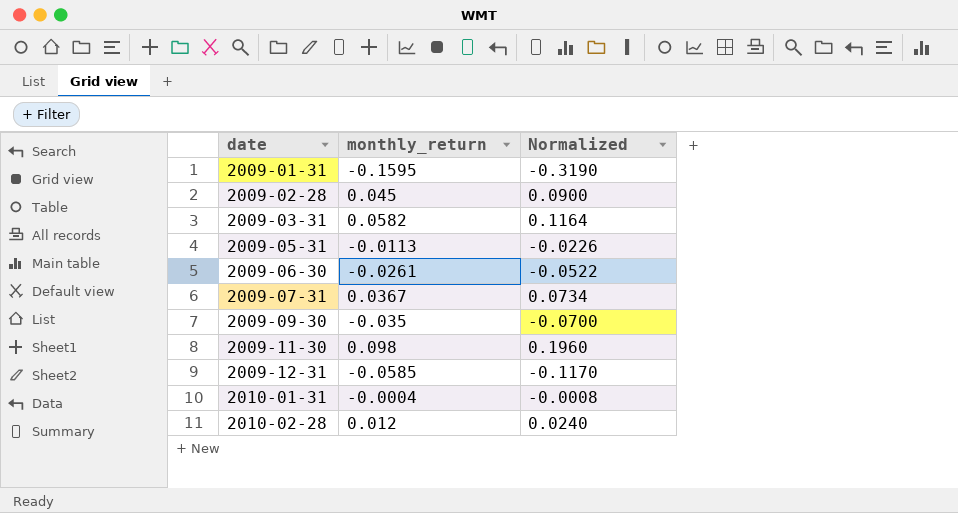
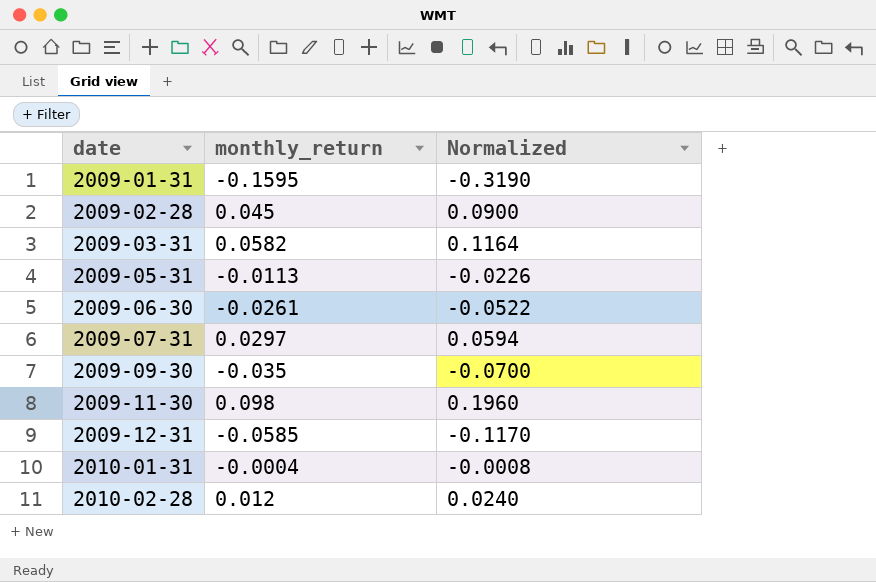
2009-07-31 | monthly_return: 0.0367 -> 0.0297
2009-07-31 | Normalized: 0.0734 -> 0.0594

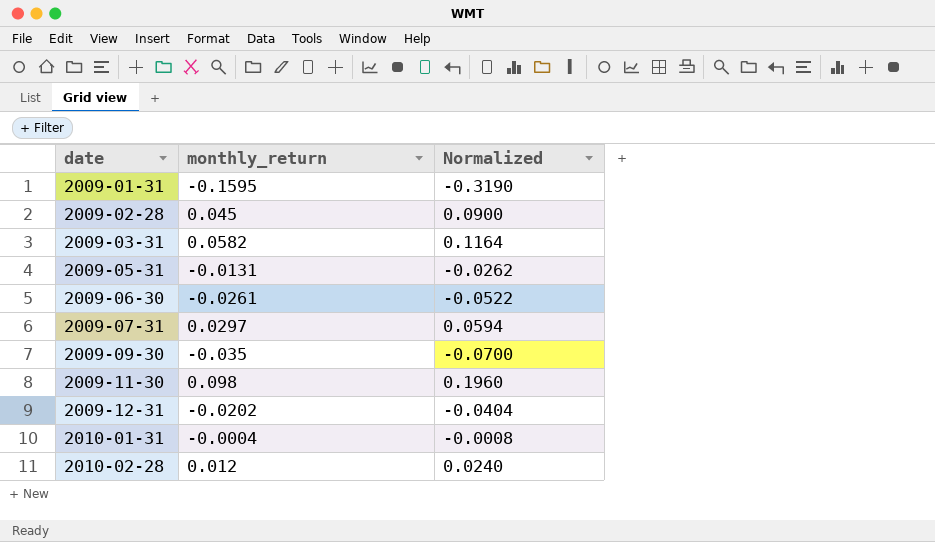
2009-05-31 | monthly_return: -0.0113 -> -0.0131
2009-05-31 | Normalized: -0.0226 -> -0.0262
2009-12-31 | monthly_return: -0.0585 -> -0.0202
2009-12-31 | Normalized: -0.1170 -> -0.0404

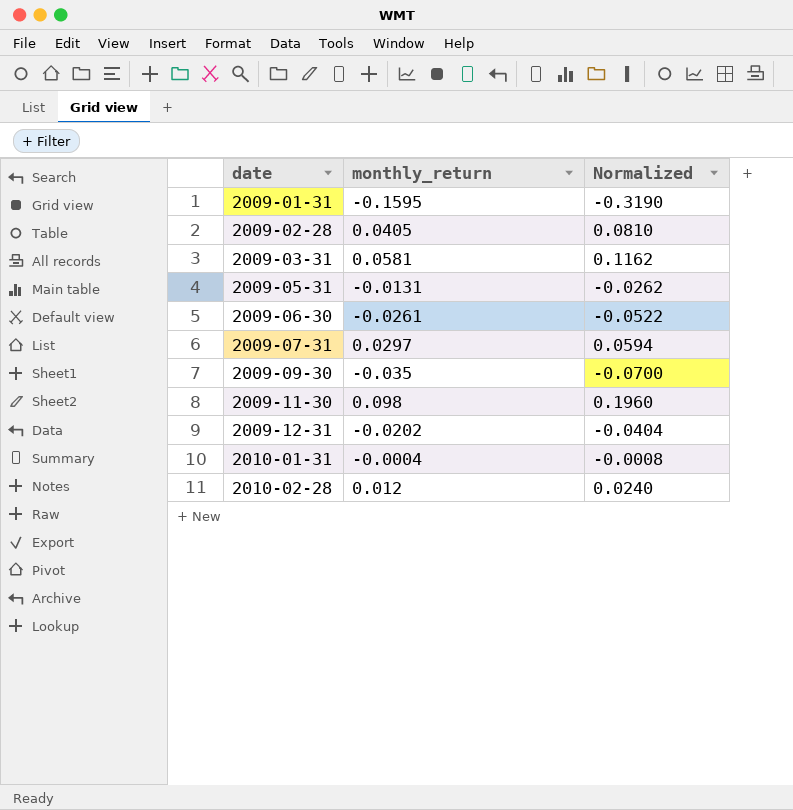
2009-02-28 | monthly_return: 0.045 -> 0.0405
2009-02-28 | Normalized: 0.0900 -> 0.0810
2009-03-31 | monthly_return: 0.0582 -> 0.0581
2009-03-31 | Normalized: 0.1164 -> 0.1162

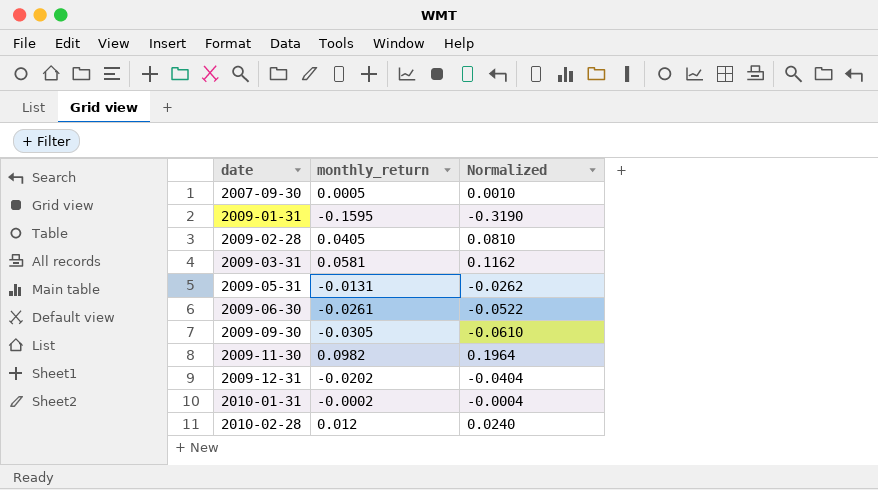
row 2009-07-31: 0.0297 | 0.0594 -> none
row 2007-09-30: none -> 0.0005 | 0.0010
2009-09-30 | monthly_return: -0.035 -> -0.0305
2009-09-30 | Normalized: -0.0700 -> -0.0610
2009-11-30 | monthly_return: 0.098 -> 0.0982
2009-11-30 | Normalized: 0.1960 -> 0.1964
2010-01-31 | monthly_return: -0.0004 -> -0.0002
2010-01-31 | Normalized: -0.0008 -> -0.0004

